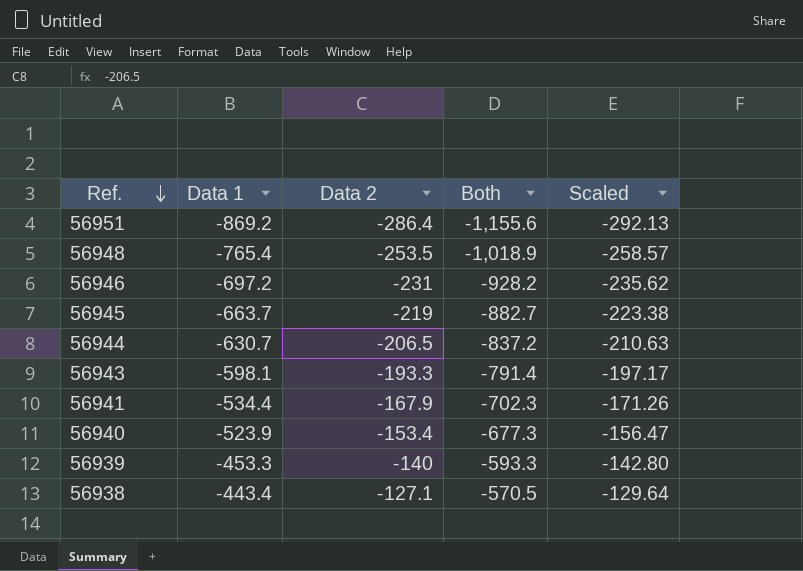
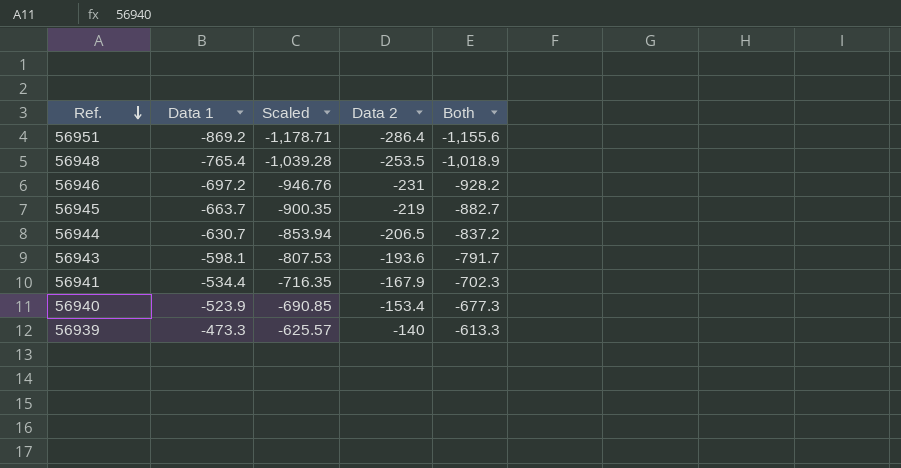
column Scaled | formula: [Data 2] * 1.02 -> [Both] * 1.02
column Scaled | position: 5 -> 3
row 56938: -443.4 | -127.1 | -570.5 | -129.64 -> none
56943 | Data 2: -193.3 -> -193.6
56943 | Both: -791.4 -> -791.7
56939 | Data 1: -453.3 -> -473.3
56939 | Both: -593.3 -> -613.3

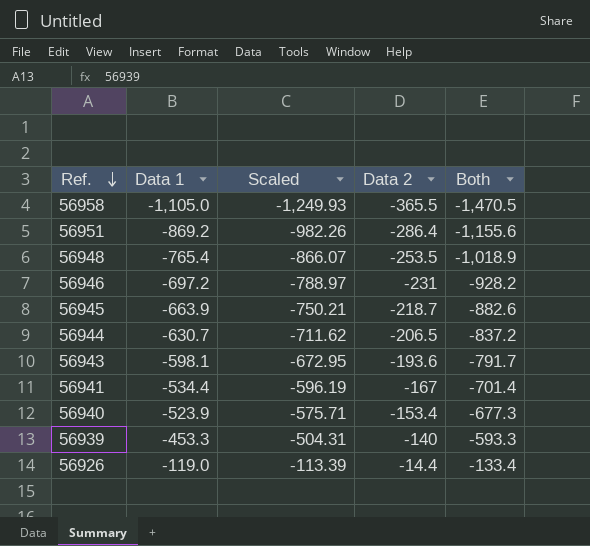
column Scaled | formula: [Both] * 1.02 -> [Both] * 0.85
row 56958: none -> -1,105.0 | -1,249.93 | -365.5 | -1,470.5
56945 | Data 1: -663.7 -> -663.9
56945 | Data 2: -219 -> -218.7
56945 | Both: -882.7 -> -882.6
56941 | Data 2: -167.9 -> -167
56941 | Both: -702.3 -> -701.4
56939 | Data 1: -473.3 -> -453.3
56939 | Both: -613.3 -> -593.3
row 56926: none -> -119.0 | -113.39 | -14.4 | -133.4

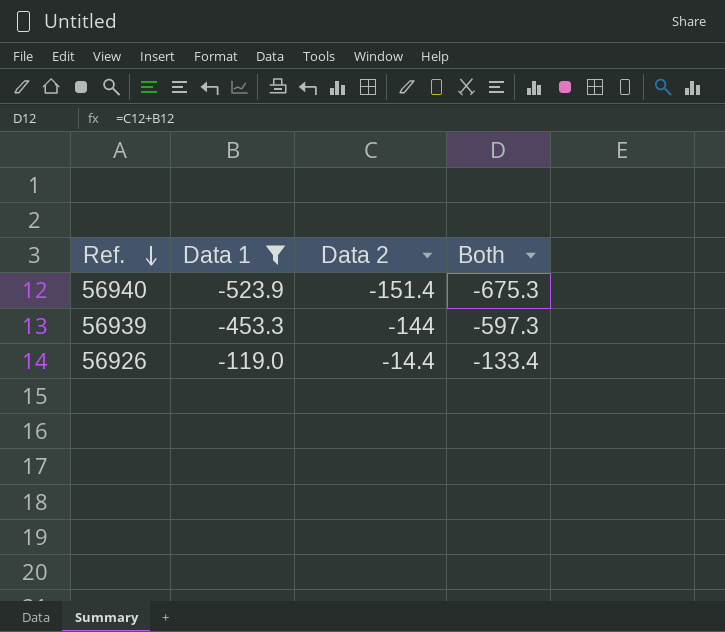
filter: none -> Data 1 >= -523.9
column Scaled | formula: [Both] * 0.85 -> none
56940 | Data 2: -153.4 -> -151.4
56940 | Both: -677.3 -> -675.3
56939 | Data 2: -140 -> -144
56939 | Both: -593.3 -> -597.3

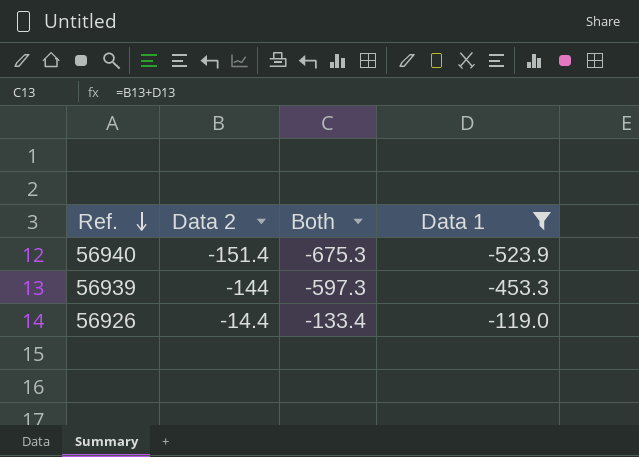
column Data 1 | position: 2 -> 4

